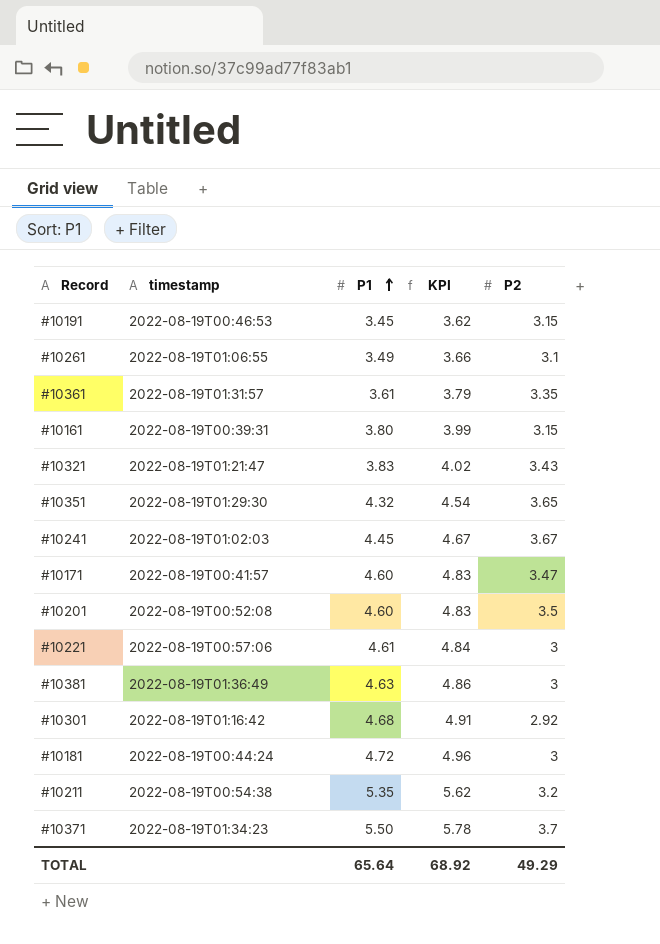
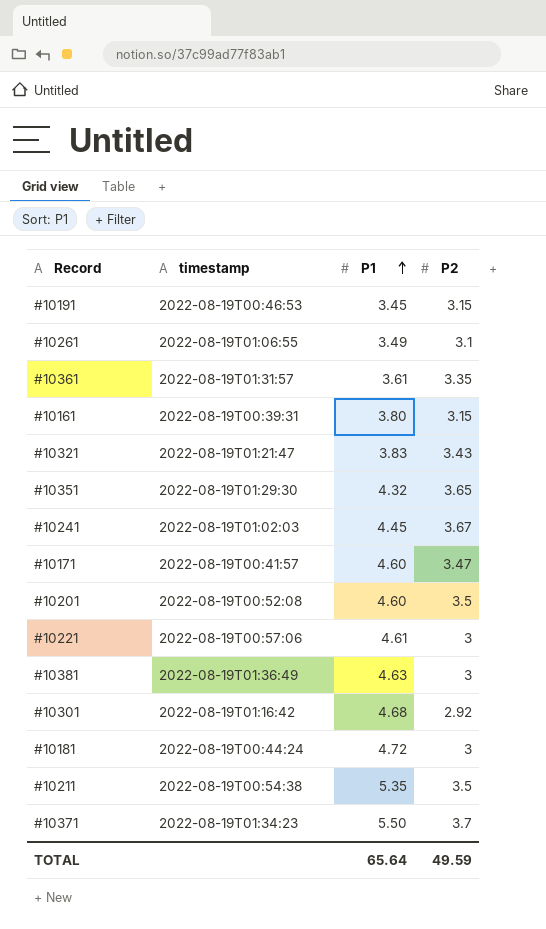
column KPI | formula: [P1] * 1.05 -> none
#10211 | P2: 3.2 -> 3.5
TOTAL | P2: 49.29 -> 49.59

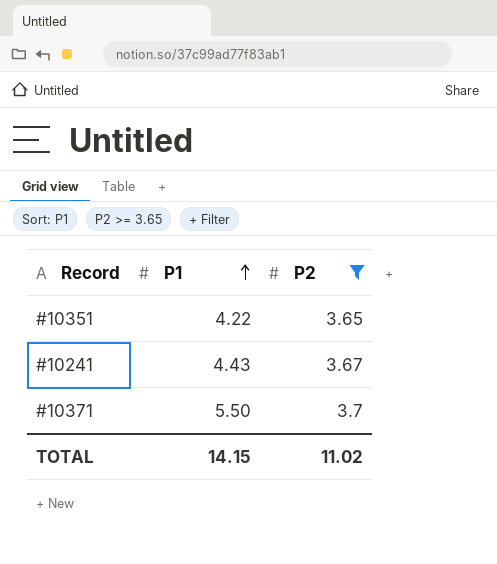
filter: none -> P2 >= 3.65
column timestamp | position: 2 -> none
#10351 | P1: 4.32 -> 4.22
#10241 | P1: 4.45 -> 4.43
TOTAL | P1: 65.64 -> 14.15
TOTAL | P2: 49.59 -> 11.02

